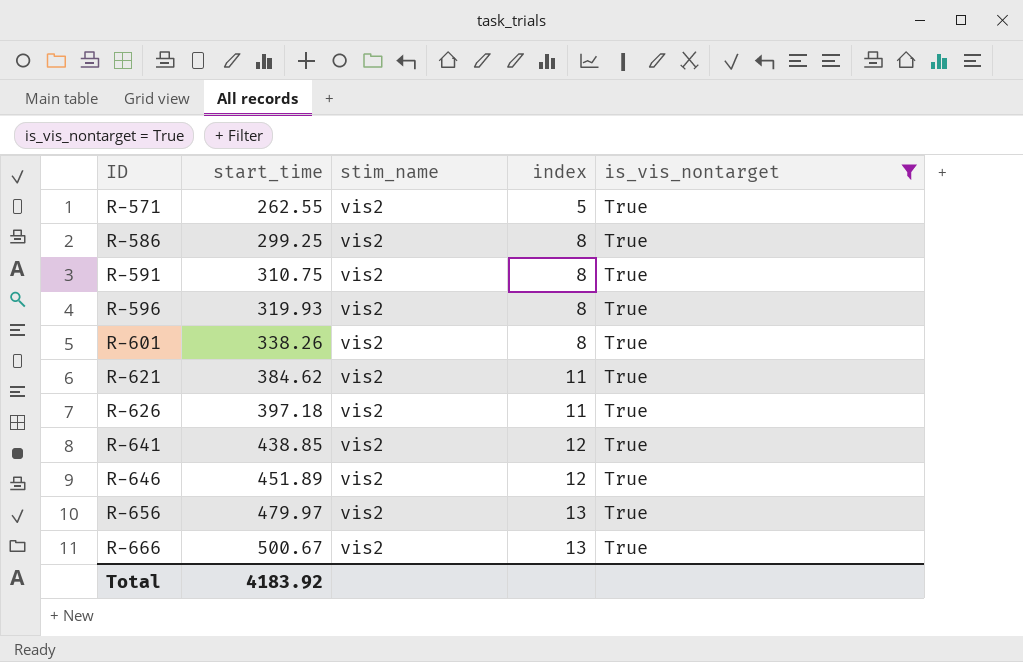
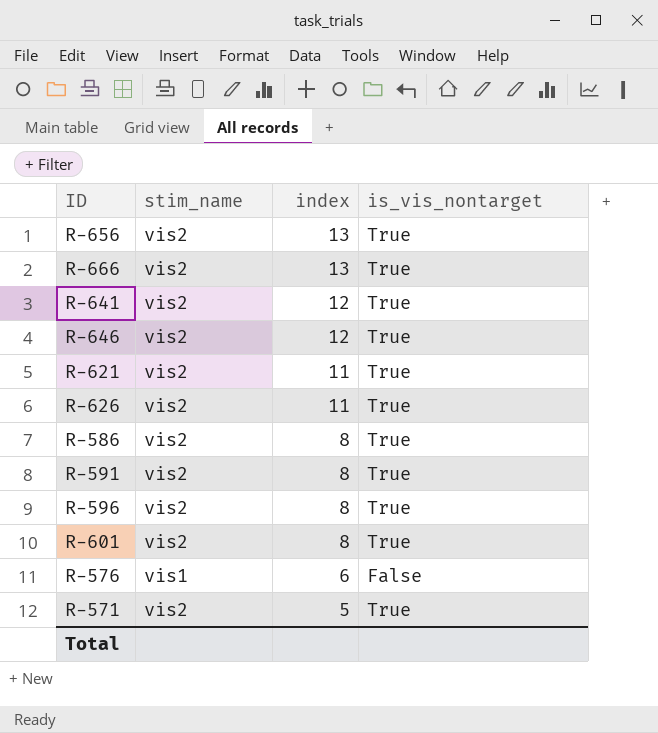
filter: is_vis_nontarget = True -> none
row order: ID ascending -> index descending
column start_time | position: 2 -> none

